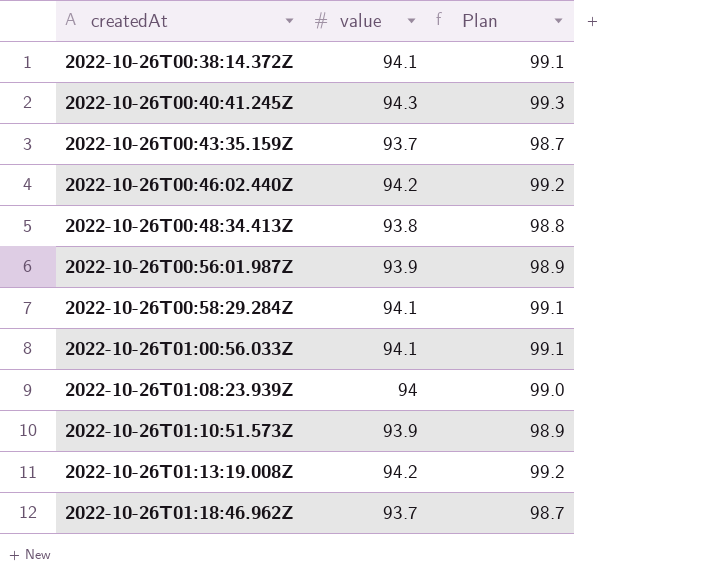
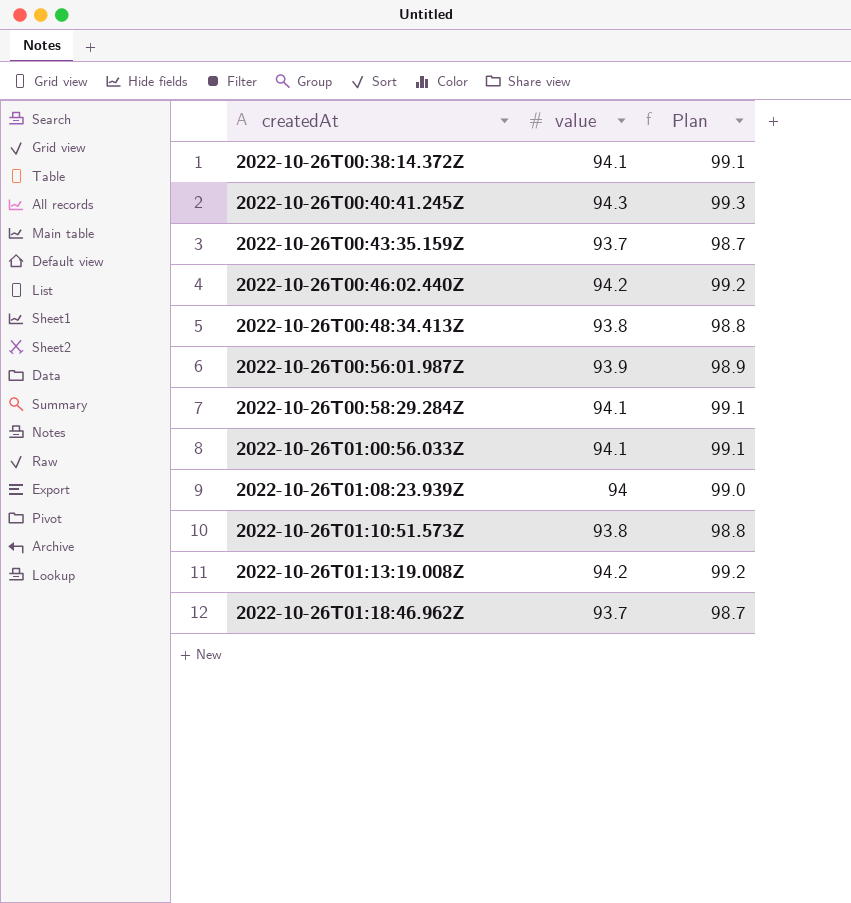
2022-10-26T01:10:51.573Z | value: 93.9 -> 93.8
2022-10-26T01:10:51.573Z | Plan: 98.9 -> 98.8

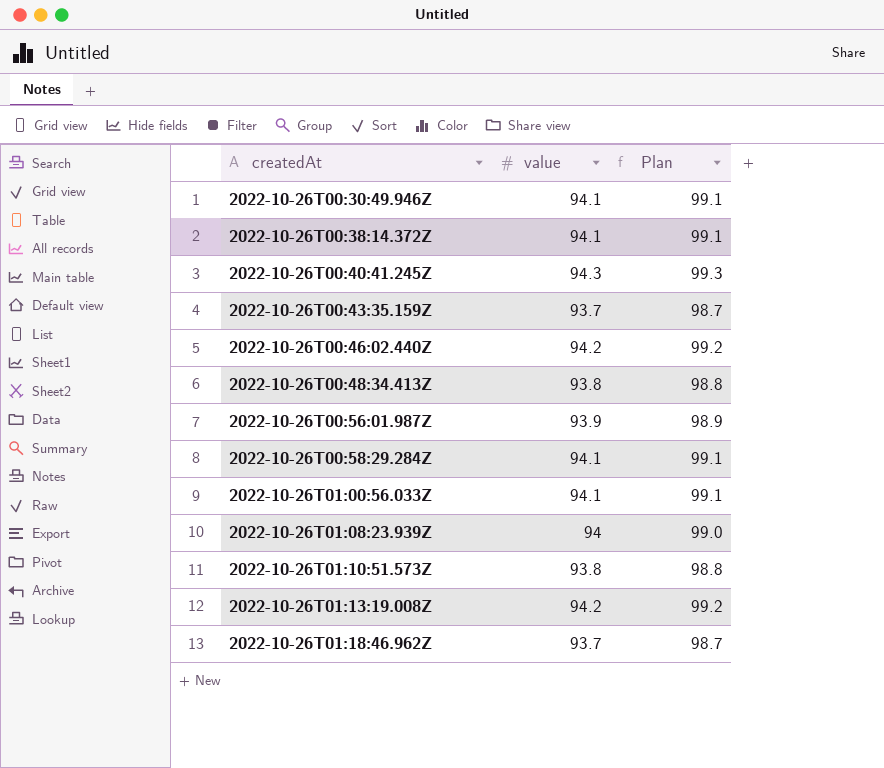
row 2022-10-26T00:30:49.946Z: none -> 94.1 | 99.1

